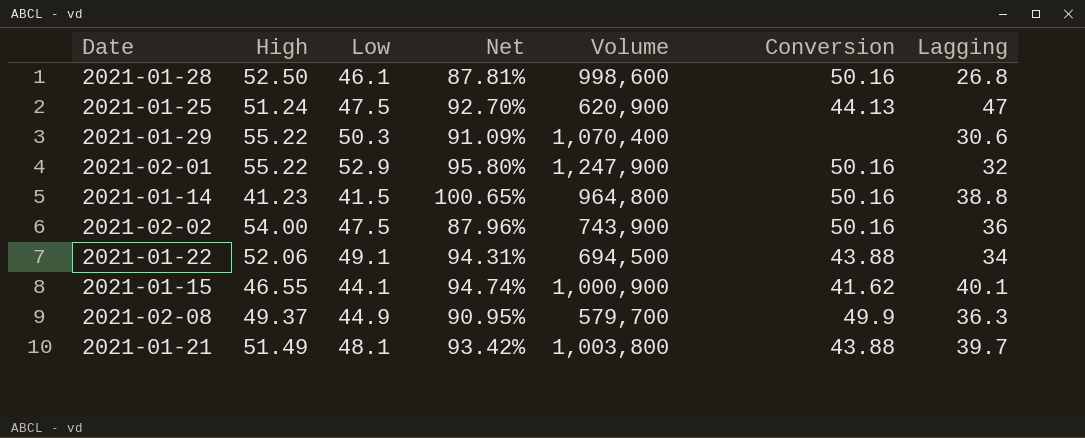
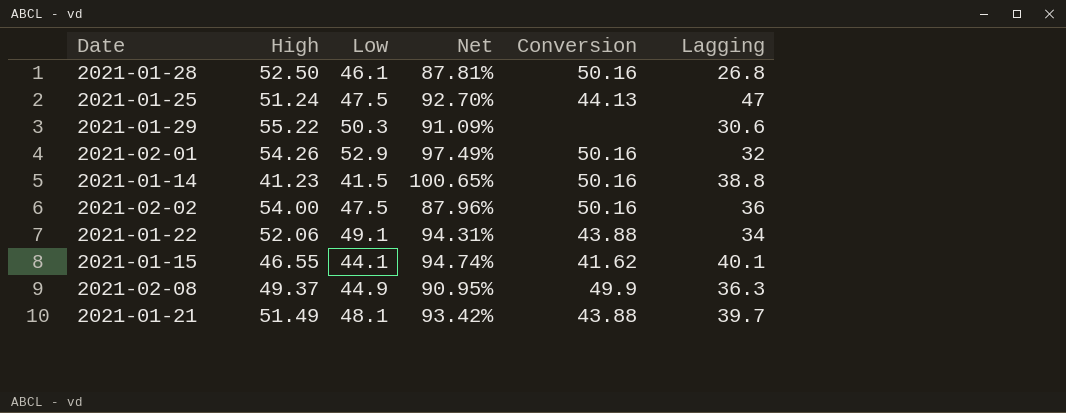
column Volume | position: 5 -> none
2021-02-01 | High: 55.22 -> 54.26
2021-02-01 | Net: 95.80% -> 97.49%

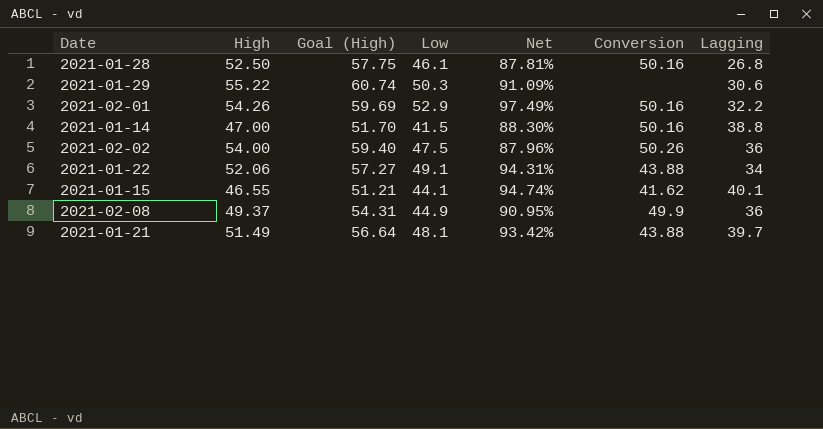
column Goal (High) | formula: none -> [High] * 1.1
row 2021-01-25: 51.24 | 47.5 | 92.70% | 44.13 | 47 -> none
2021-02-01 | Lagging: 32 -> 32.2
2021-01-14 | High: 41.23 -> 47.00
2021-01-14 | Net: 100.65% -> 88.30%
2021-02-02 | Conversion: 50.16 -> 50.26
2021-02-08 | Lagging: 36.3 -> 36

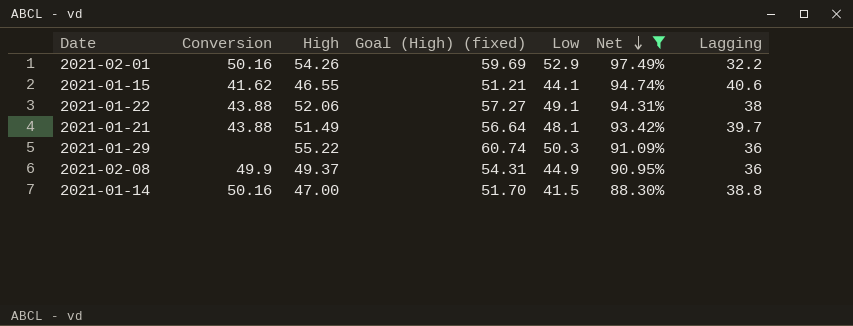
filter: none -> Net >= 88.30%
row order: none -> Net descending
column Conversion | position: 6 -> 2
column name: Goal (High) -> Goal (High) (fixed)
2021-01-15 | Lagging: 40.1 -> 40.6
2021-01-22 | Lagging: 34 -> 38
2021-01-29 | Lagging: 30.6 -> 36

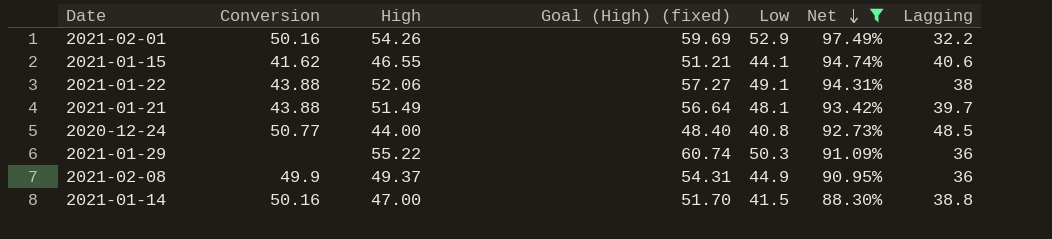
row 2020-12-24: none -> 50.77 | 44.00 | 48.40 | 40.8 | 92.73% | 48.5

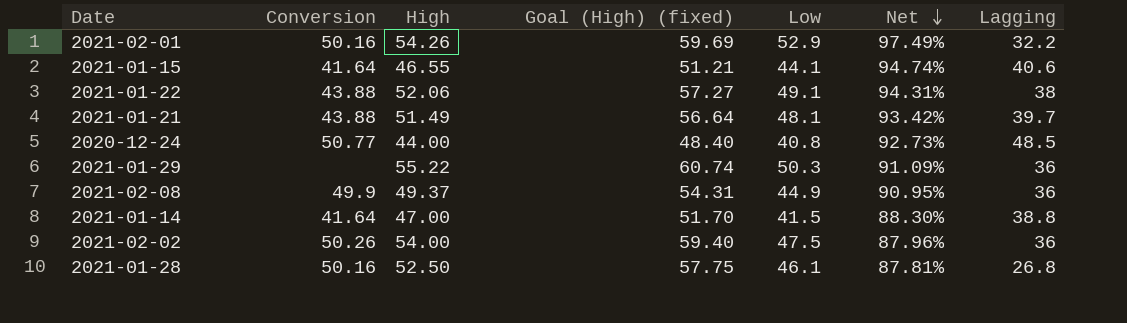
filter: Net >= 88.30% -> none
2021-01-15 | Conversion: 41.62 -> 41.64
2021-01-14 | Conversion: 50.16 -> 41.64

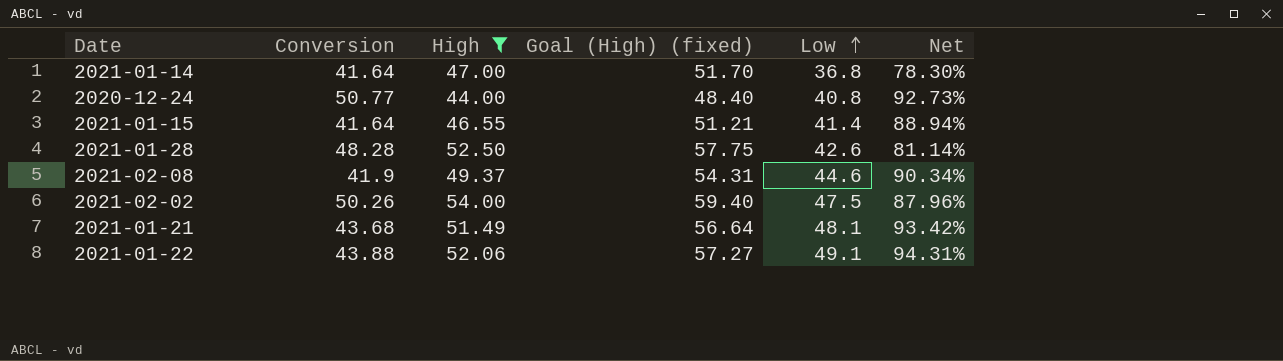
filter: none -> High <= 54.00
row order: Net descending -> Low ascending
column Lagging | position: 7 -> none
2021-01-14 | Low: 41.5 -> 36.8
2021-01-14 | Net: 88.30% -> 78.30%
2021-01-15 | Low: 44.1 -> 41.4
2021-01-15 | Net: 94.74% -> 88.94%
2021-01-28 | Conversion: 50.16 -> 48.28
2021-01-28 | Low: 46.1 -> 42.6
2021-01-28 | Net: 87.81% -> 81.14%
2021-02-08 | Conversion: 49.9 -> 41.9
2021-02-08 | Low: 44.9 -> 44.6
2021-02-08 | Net: 90.95% -> 90.34%
2021-01-21 | Conversion: 43.88 -> 43.68

